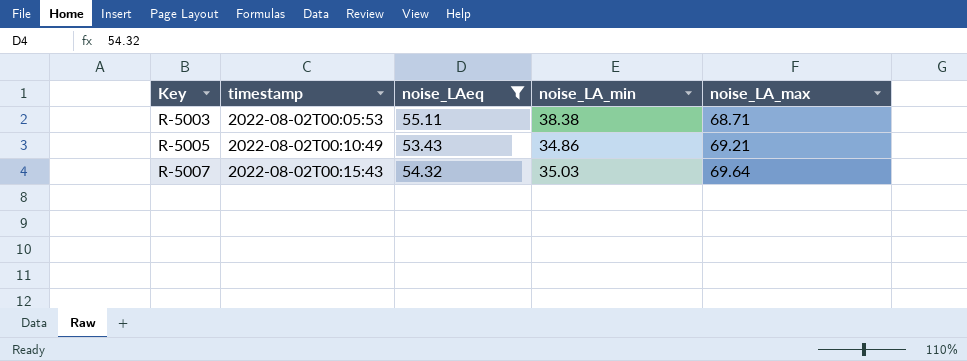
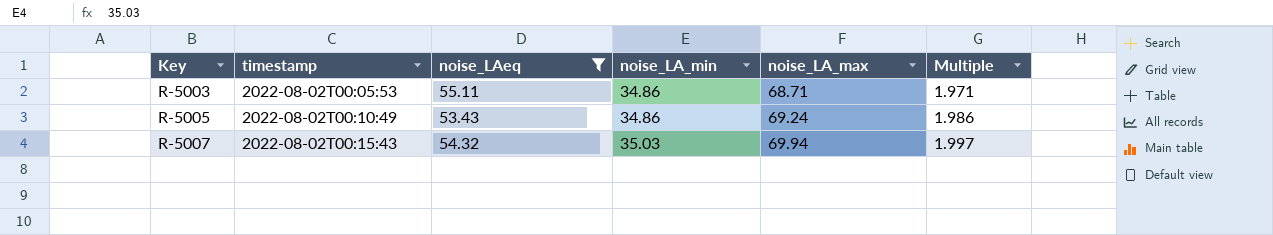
column Multiple | formula: none -> [noise_LA_max] / [noise_LA_min]
R-5003 | noise_LA_min: 38.38 -> 34.86
R-5005 | noise_LA_max: 69.21 -> 69.24
R-5007 | noise_LA_max: 69.64 -> 69.94

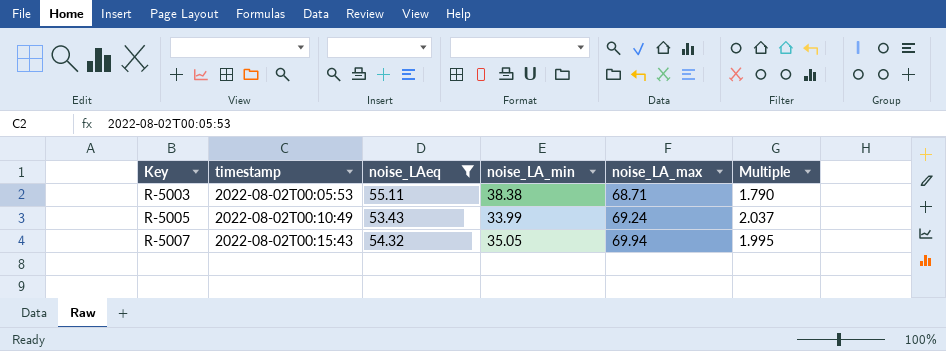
R-5003 | noise_LA_min: 34.86 -> 38.38
R-5003 | Multiple: 1.971 -> 1.790
R-5005 | noise_LA_min: 34.86 -> 33.99
R-5005 | Multiple: 1.986 -> 2.037
R-5007 | noise_LA_min: 35.03 -> 35.05
R-5007 | Multiple: 1.997 -> 1.995

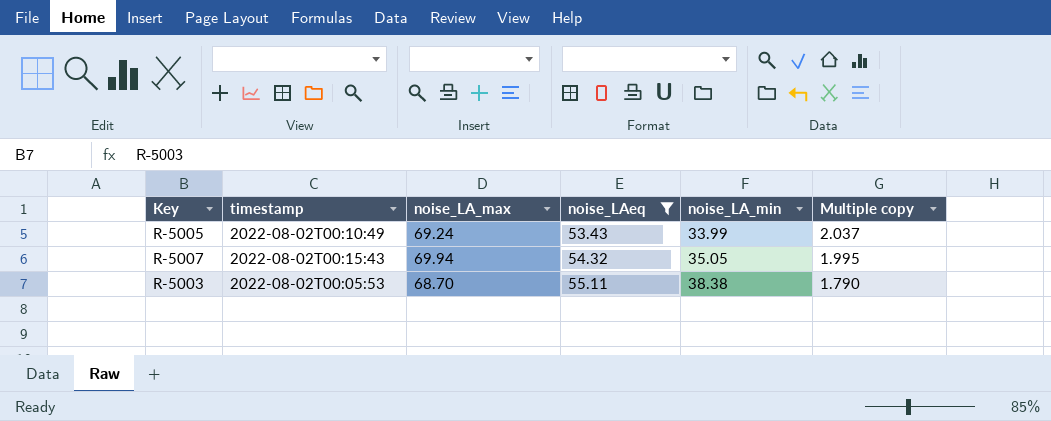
row order: Key ascending -> noise_LAeq ascending
column noise_LA_max | position: 5 -> 3
column name: Multiple -> Multiple copy
R-5003 | noise_LA_max: 68.71 -> 68.70

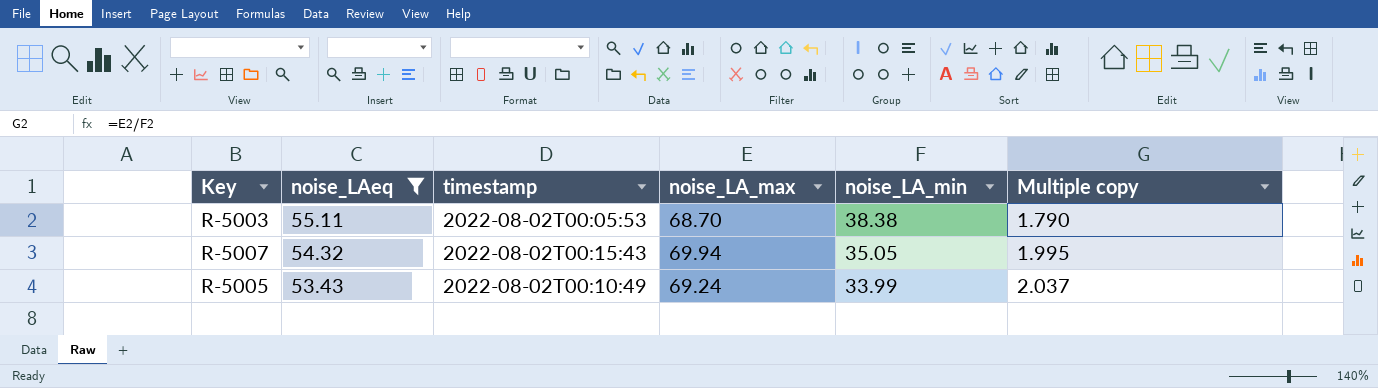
row order: noise_LAeq ascending -> noise_LAeq descending
column noise_LAeq | position: 4 -> 2

